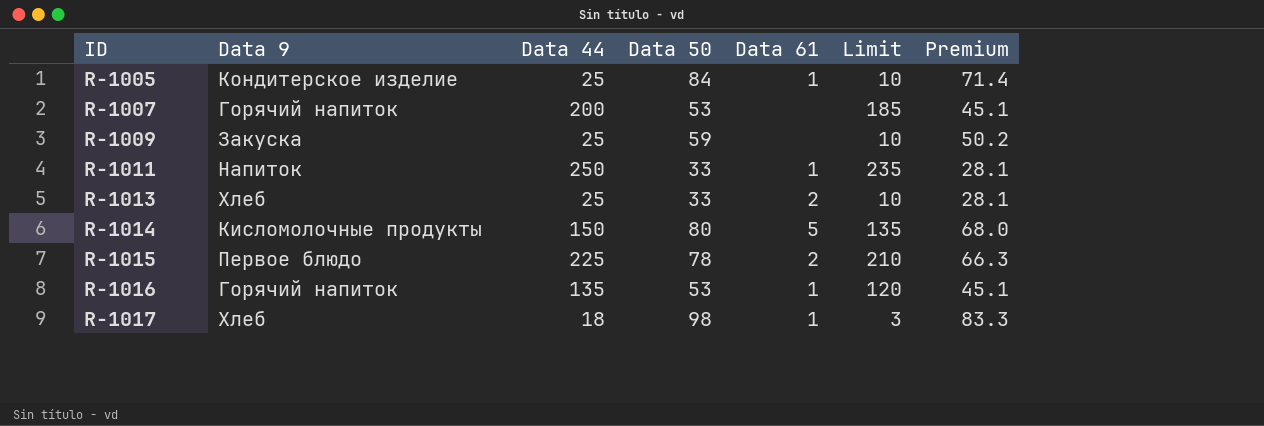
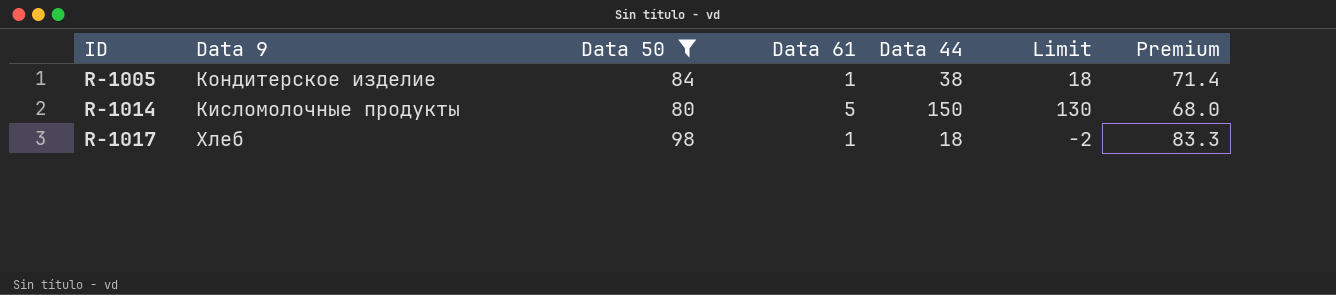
filter: none -> Data 50 >= 80
column Data 44 | position: 3 -> 5
column Limit | formula: [Data 44] - 15 -> [Data 44] - 20
R-1005 | Data 44: 25 -> 38

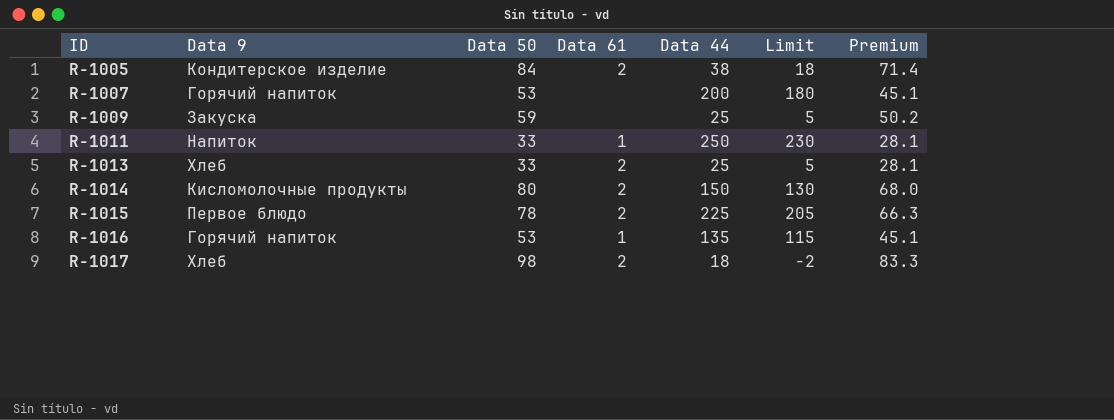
filter: Data 50 >= 80 -> none
R-1005 | Data 61: 1 -> 2
R-1014 | Data 61: 5 -> 2
R-1017 | Data 61: 1 -> 2

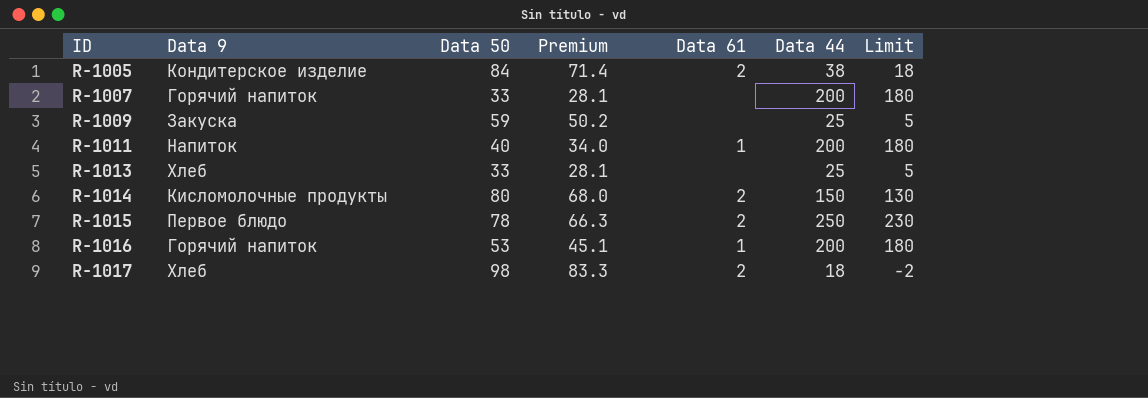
column Premium | position: 7 -> 4
R-1007 | Data 50: 53 -> 33
R-1007 | Premium: 45.1 -> 28.1
R-1011 | Data 50: 33 -> 40
R-1011 | Premium: 28.1 -> 34.0
R-1011 | Data 44: 250 -> 200
R-1011 | Limit: 230 -> 180
R-1013 | Data 61: 2 -> none
R-1015 | Data 44: 225 -> 250
R-1015 | Limit: 205 -> 230
R-1016 | Data 44: 135 -> 200
R-1016 | Limit: 115 -> 180

